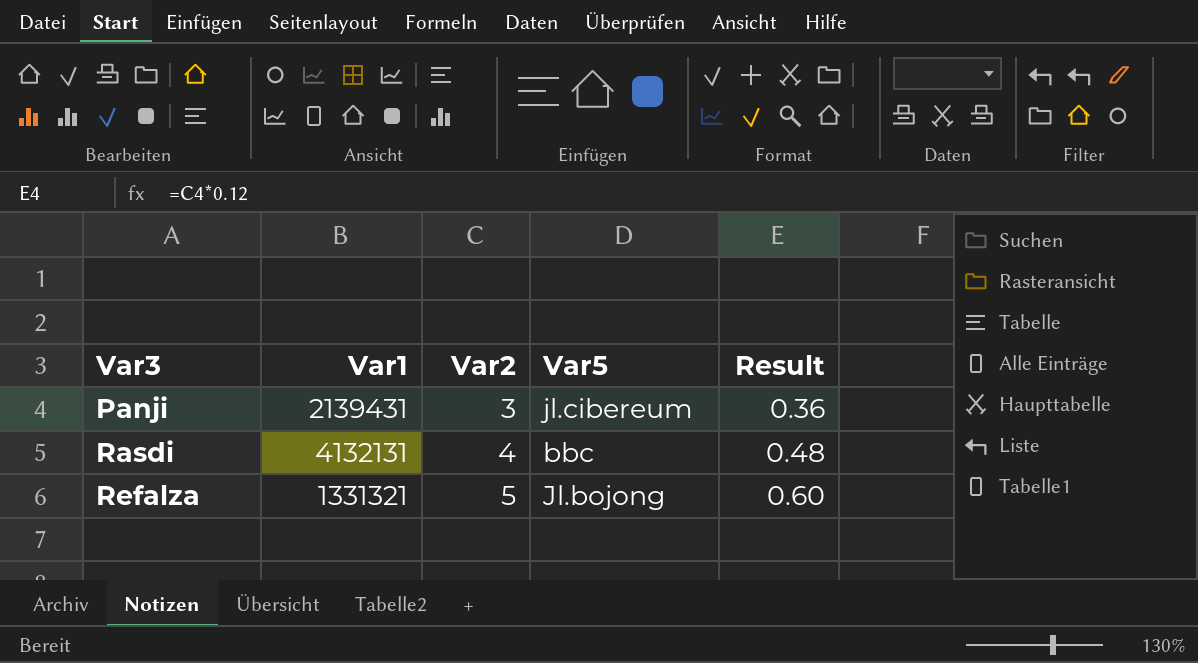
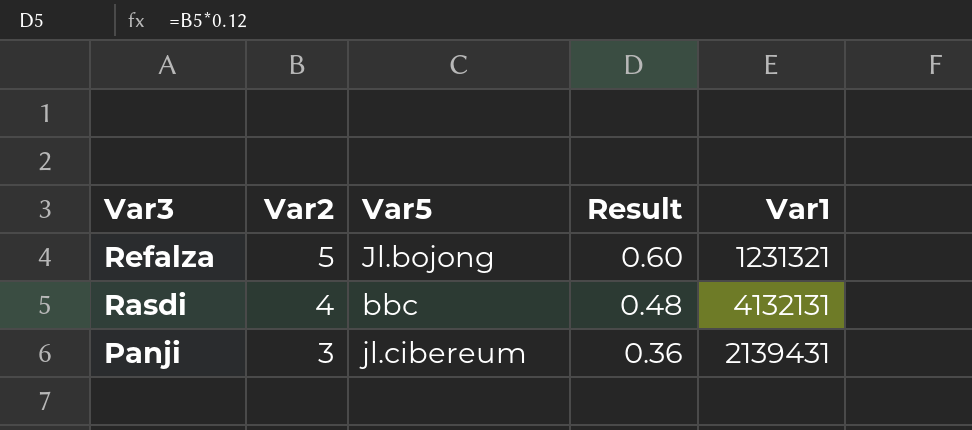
row order: Var3 ascending -> Var3 descending
column Var1 | position: 2 -> 5
Refalza | Var1: 1331321 -> 1231321

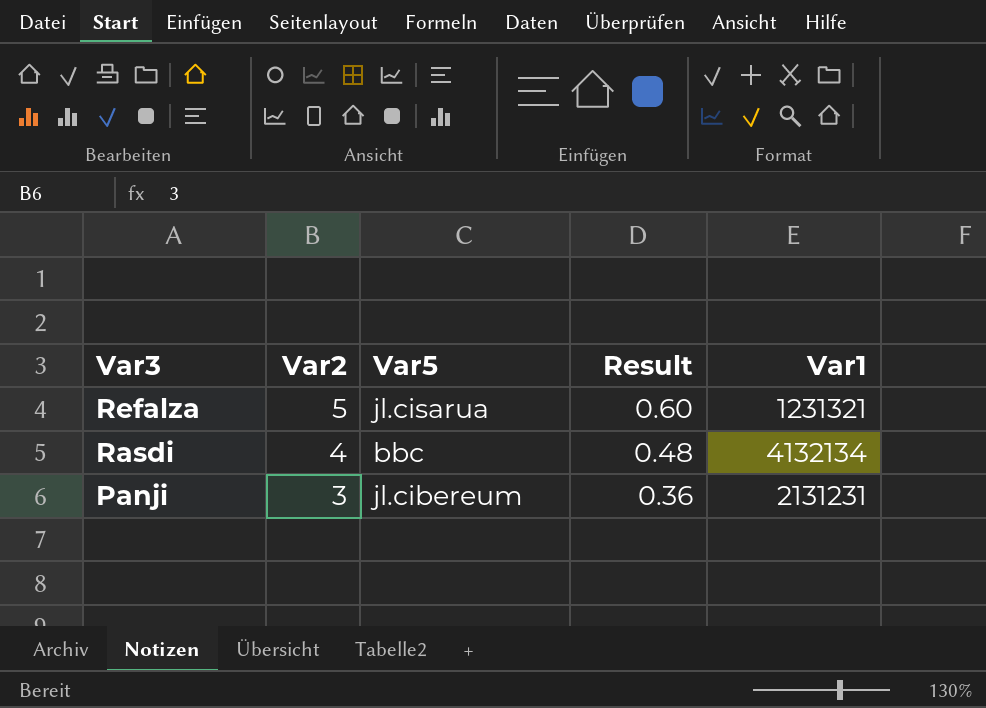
Refalza | Var5: Jl.bojong -> jl.cisarua
Rasdi | Var1: 4132131 -> 4132134
Panji | Var1: 2139431 -> 2131231

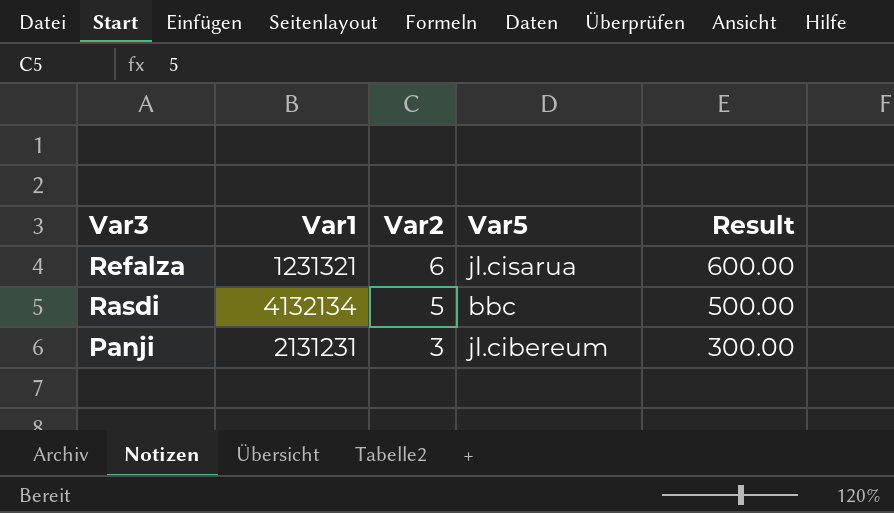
column Var1 | position: 5 -> 2
column Result | formula: [Var2] * 0.12 -> [Var2] * 100
Refalza | Var2: 5 -> 6
Rasdi | Var2: 4 -> 5

